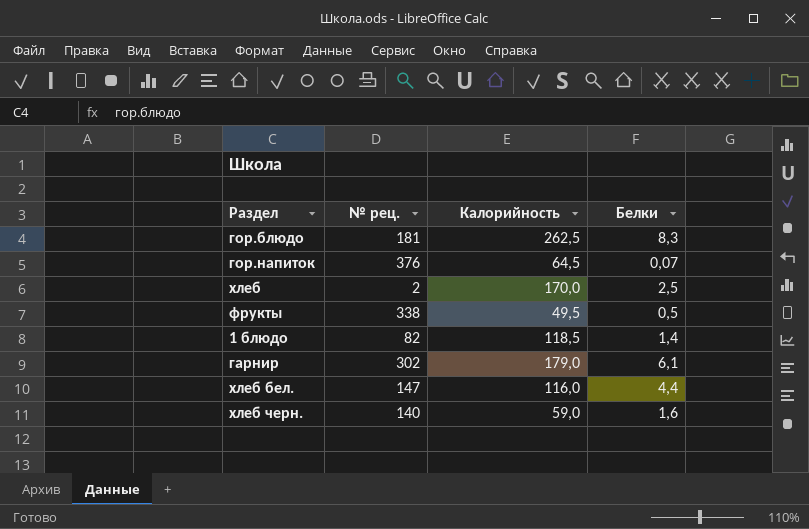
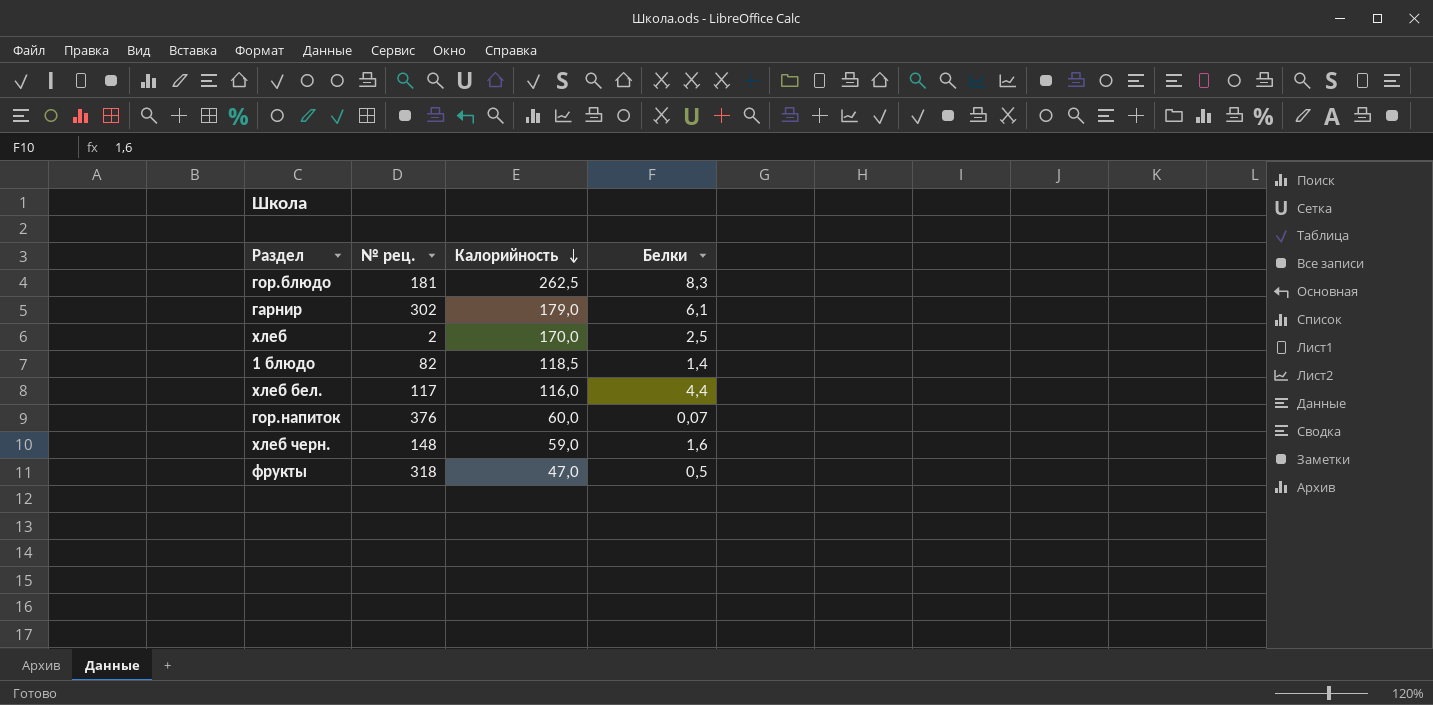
row order: none -> Калорийность descending
хлеб бел. | № рец.: 147 -> 117
гор.напиток | Калорийность: 64,5 -> 60,0
хлеб черн. | № рец.: 140 -> 148
фрукты | № рец.: 338 -> 318
фрукты | Калорийность: 49,5 -> 47,0

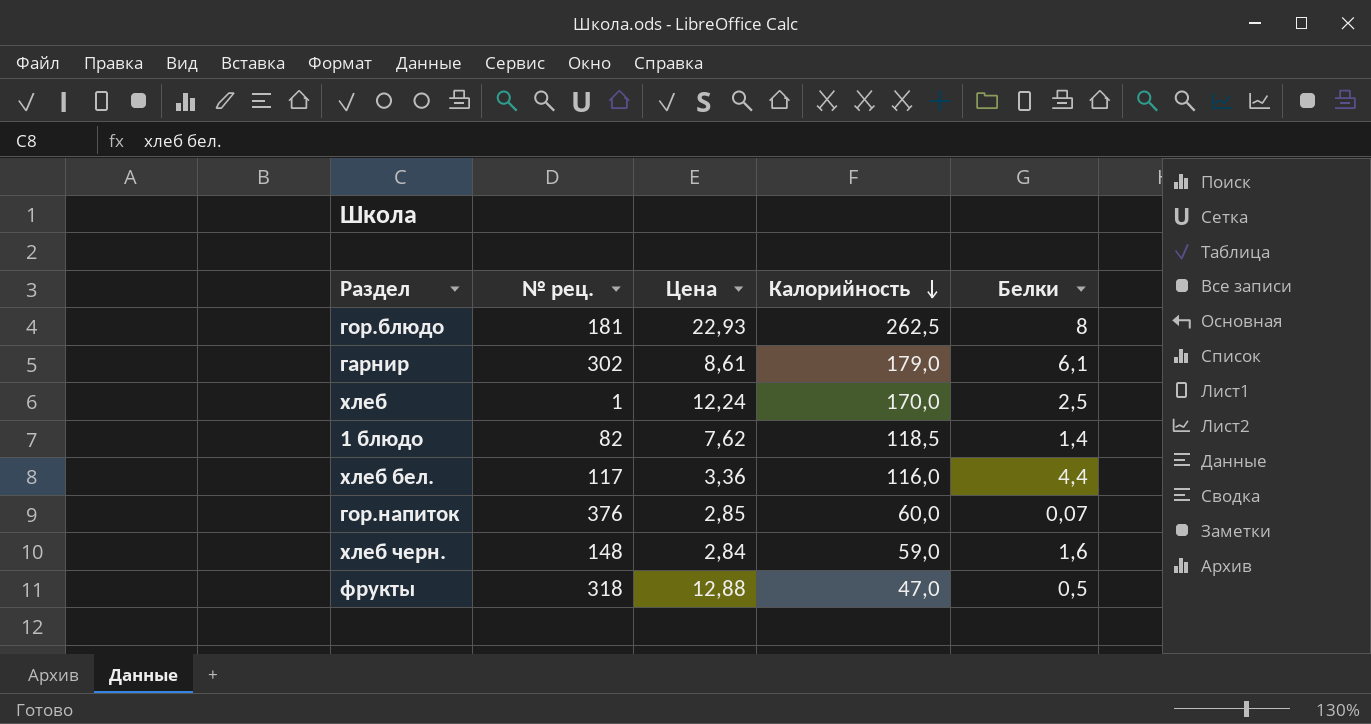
column Цена | position: none -> 3
гор.блюдо | Белки: 8,3 -> 8
хлеб | № рец.: 2 -> 1

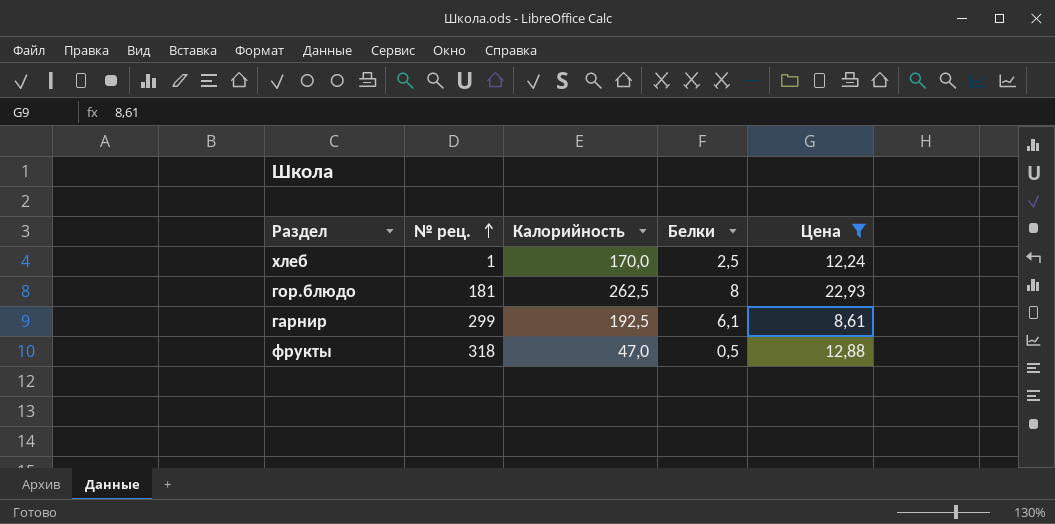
filter: none -> Цена >= 8,61
row order: Калорийность descending -> № рец. ascending
column Цена | position: 3 -> 5
гарнир | № рец.: 302 -> 299
гарнир | Калорийность: 179,0 -> 192,5

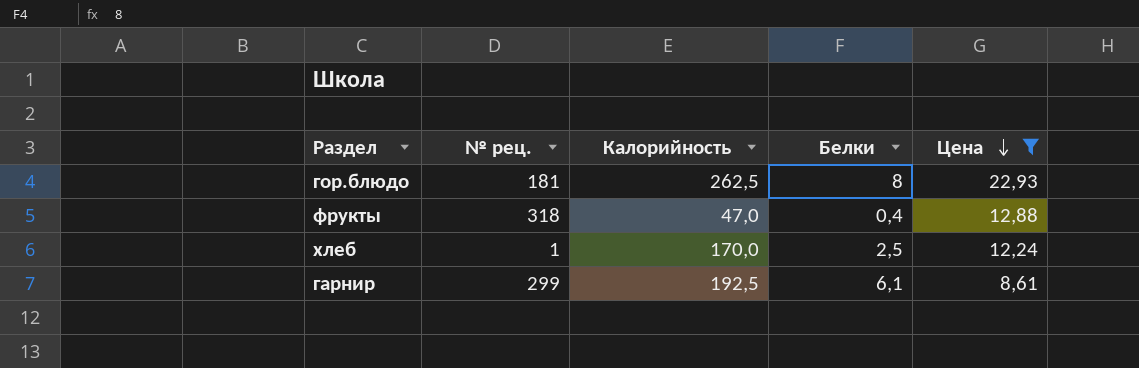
row order: № рец. ascending -> Цена descending
фрукты | Белки: 0,5 -> 0,4

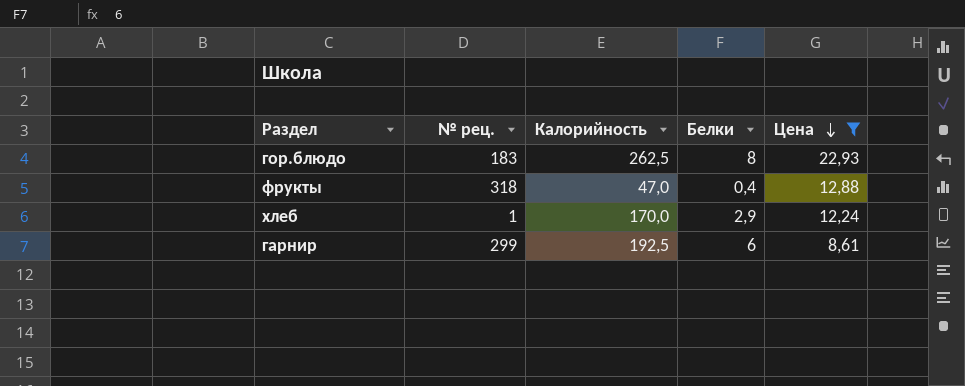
гор.блюдо | № рец.: 181 -> 183
хлеб | Белки: 2,5 -> 2,9
гарнир | Белки: 6,1 -> 6

